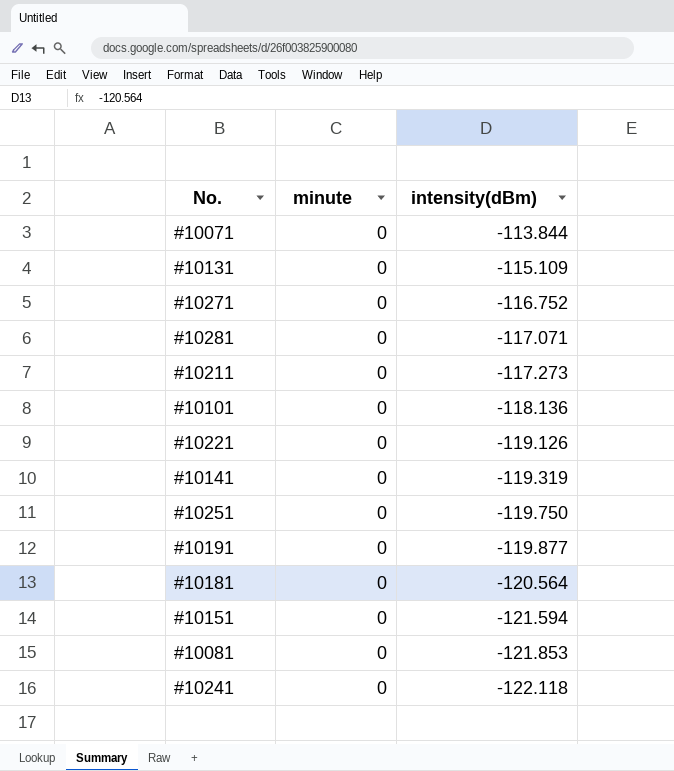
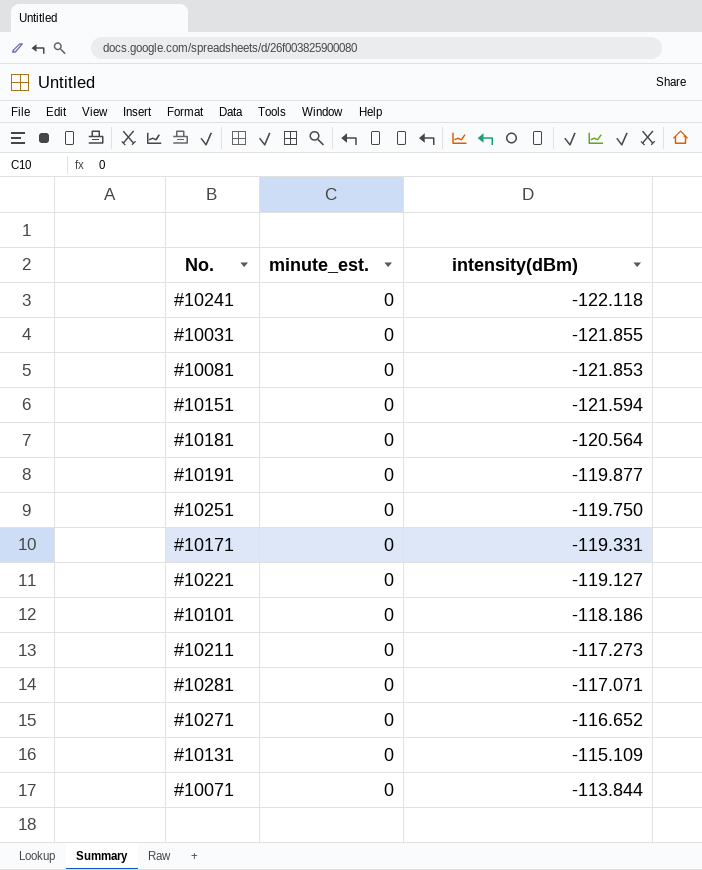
row order: intensity(dBm) descending -> intensity(dBm) ascending
column name: minute -> minute_est.
row #10141: 0 | -119.319 -> none
row #10031: none -> 0 | -121.855
row #10171: none -> 0 | -119.331
#10221 | intensity(dBm): -119.126 -> -119.127
#10101 | intensity(dBm): -118.136 -> -118.186
#10271 | intensity(dBm): -116.752 -> -116.652

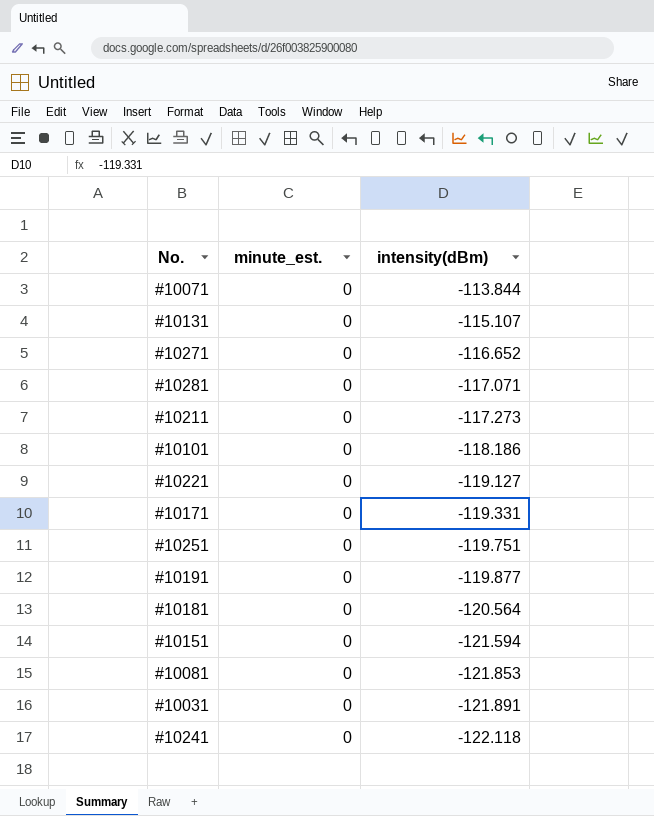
row order: intensity(dBm) ascending -> intensity(dBm) descending
#10131 | intensity(dBm): -115.109 -> -115.107
#10251 | intensity(dBm): -119.750 -> -119.751
#10031 | intensity(dBm): -121.855 -> -121.891

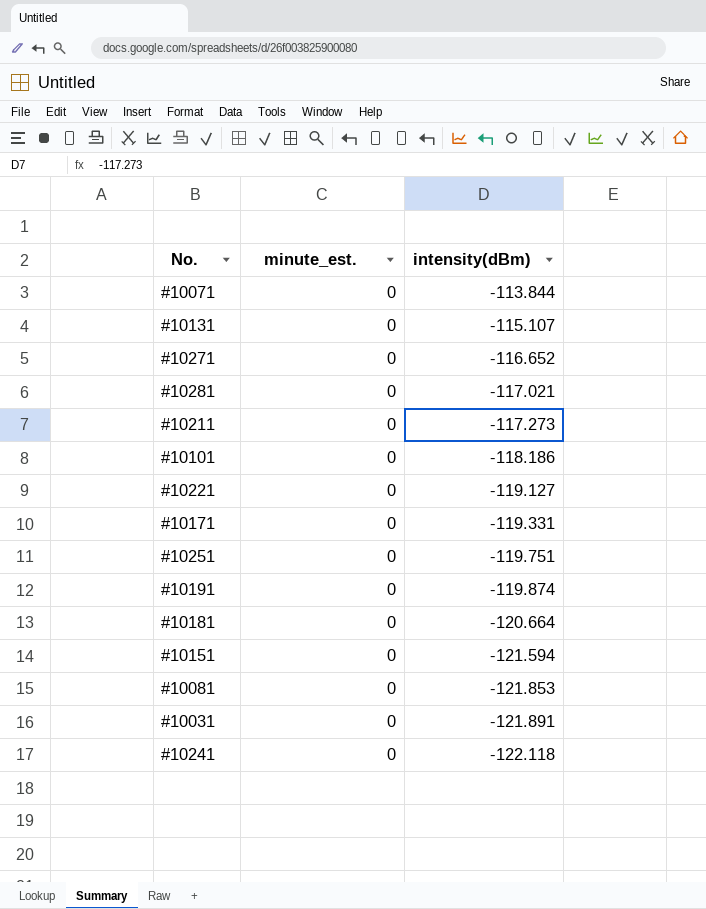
#10281 | intensity(dBm): -117.071 -> -117.021
#10191 | intensity(dBm): -119.877 -> -119.874
#10181 | intensity(dBm): -120.564 -> -120.664

